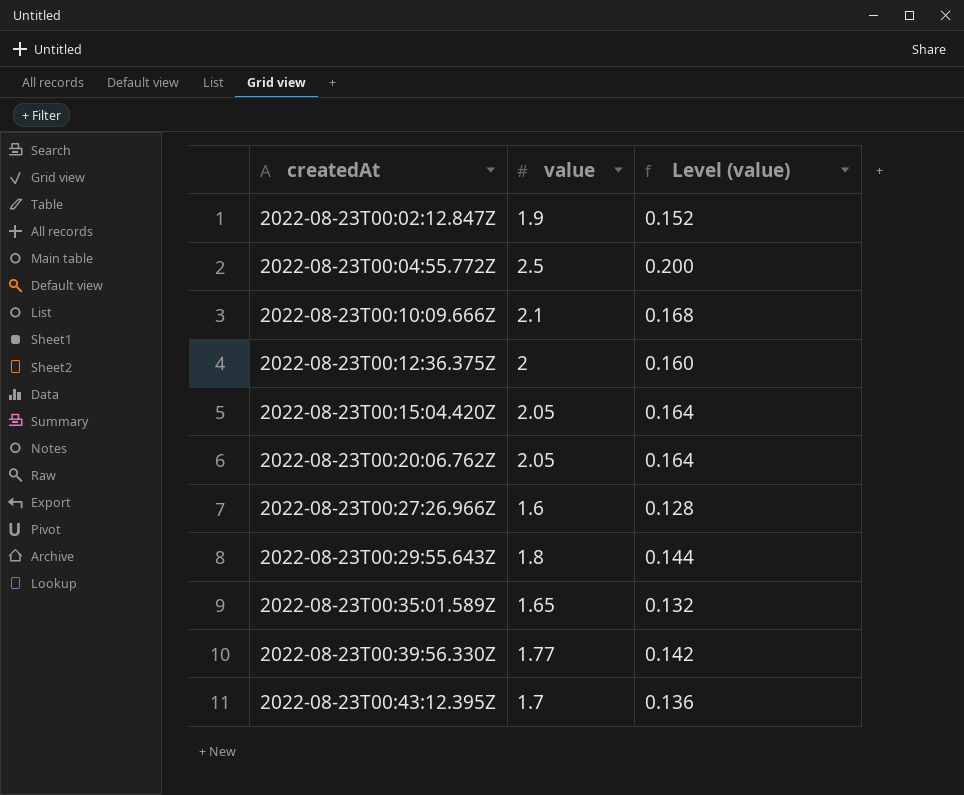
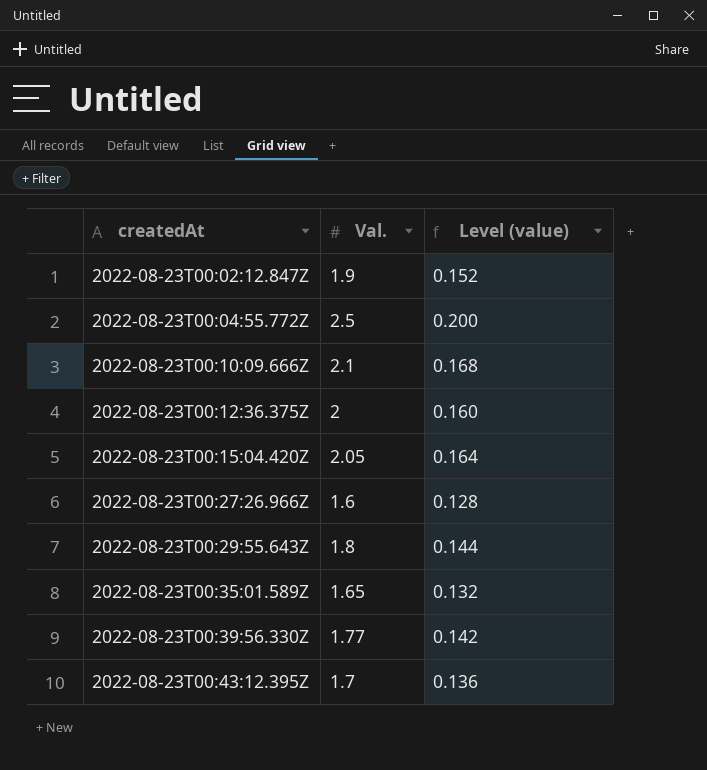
column name: value -> Val.
row 2022-08-23T00:20:06.762Z: 2.05 | 0.164 -> none

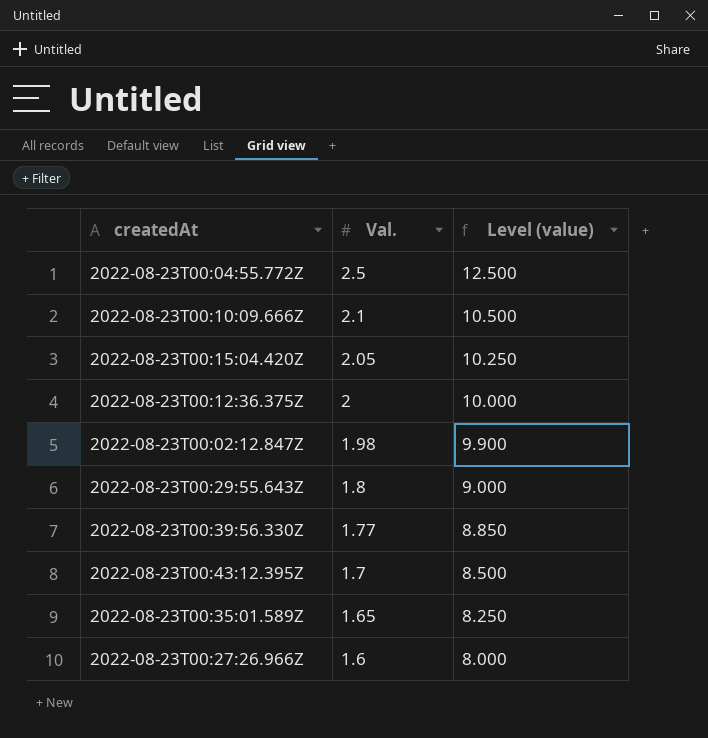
row order: createdAt ascending -> Val. descending
column Level (value) | formula: [Val.] * 0.08 -> [Val.] * 5
2022-08-23T00:02:12.847Z | Val.: 1.9 -> 1.98

